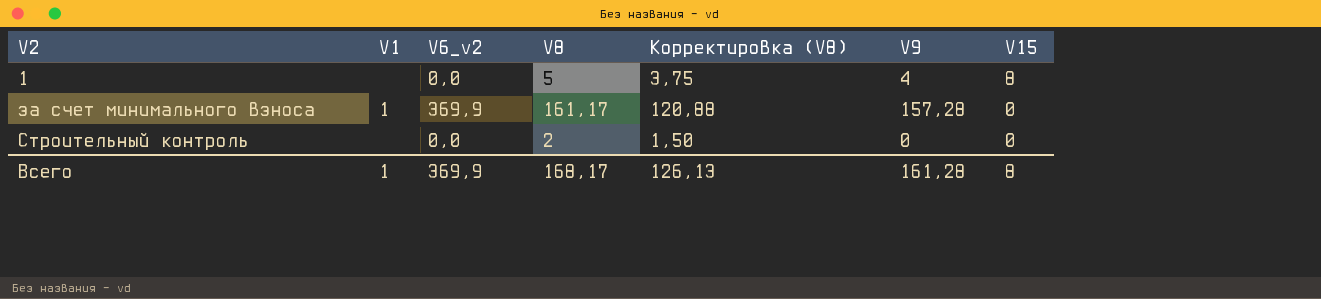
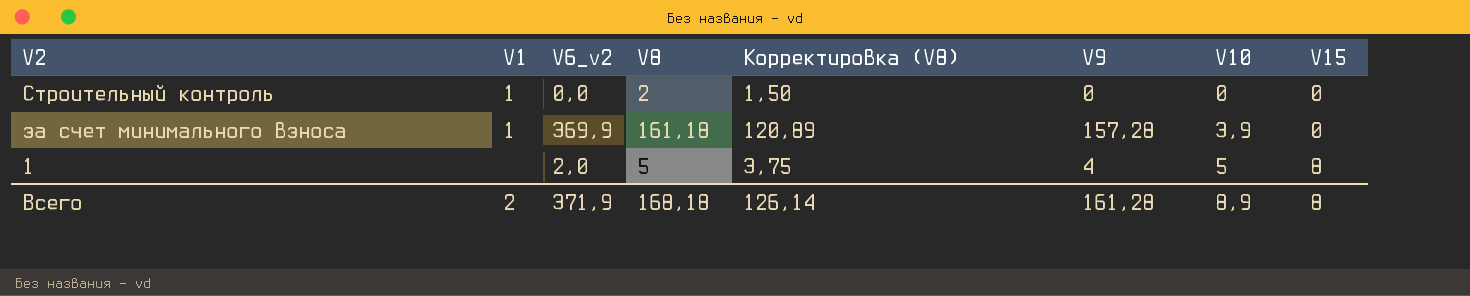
row order: V2 ascending -> V2 descending
column V10 | position: none -> 7
Строительный контроль | V1: none -> 1
за счет минимального взноса | V8: 161,17 -> 161,18
за счет минимального взноса | Корректировка (V8): 120,88 -> 120,89
1 | V6_v2: 0,0 -> 2,0
Всего | V1: 1 -> 2
Всего | V6_v2: 369,9 -> 371,9
Всего | V8: 168,17 -> 168,18
Всего | Корректировка (V8): 126,13 -> 126,14

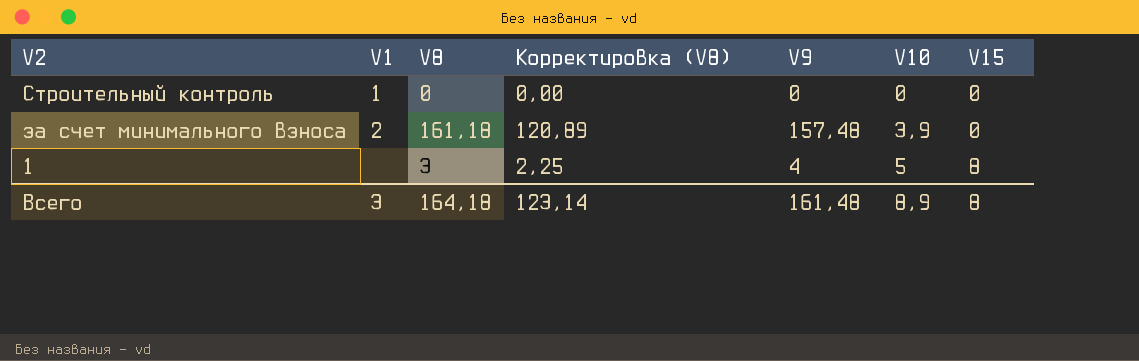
column V6_v2 | position: 3 -> none
Строительный контроль | V8: 2 -> 0
Строительный контроль | Корректировка (V8): 1,50 -> 0,00
за счет минимального взноса | V1: 1 -> 2
за счет минимального взноса | V9: 157,28 -> 157,48
1 | V8: 5 -> 3
1 | Корректировка (V8): 3,75 -> 2,25
Всего | V1: 2 -> 3
Всего | V8: 168,18 -> 164,18
Всего | Корректировка (V8): 126,14 -> 123,14
Всего | V9: 161,28 -> 161,48

